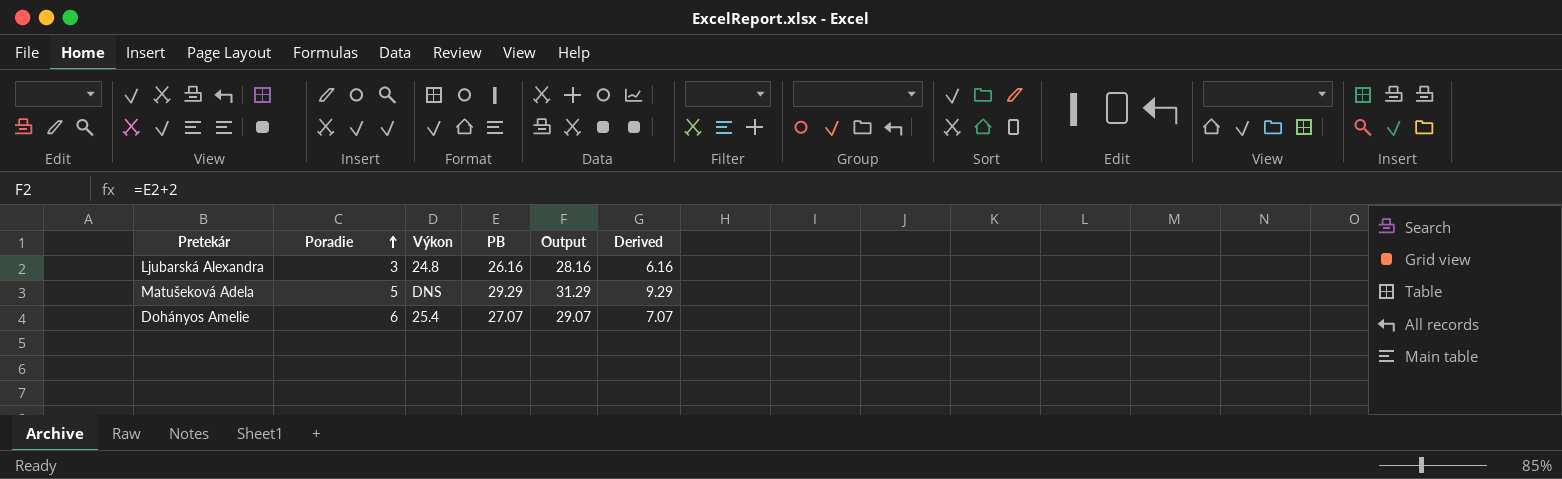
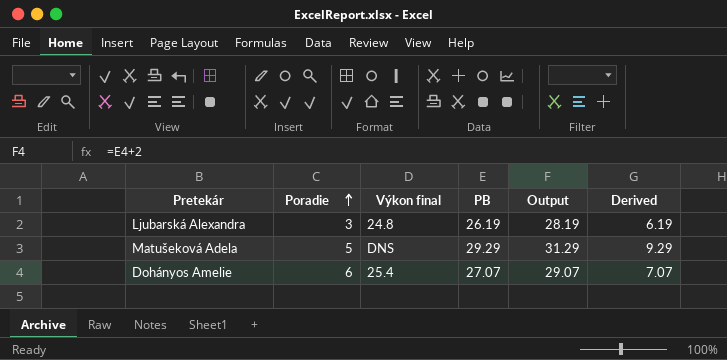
column name: Výkon -> Výkon final
Ljubarská Alexandra | PB: 26.16 -> 26.19
Ljubarská Alexandra | Output: 28.16 -> 28.19
Ljubarská Alexandra | Derived: 6.16 -> 6.19

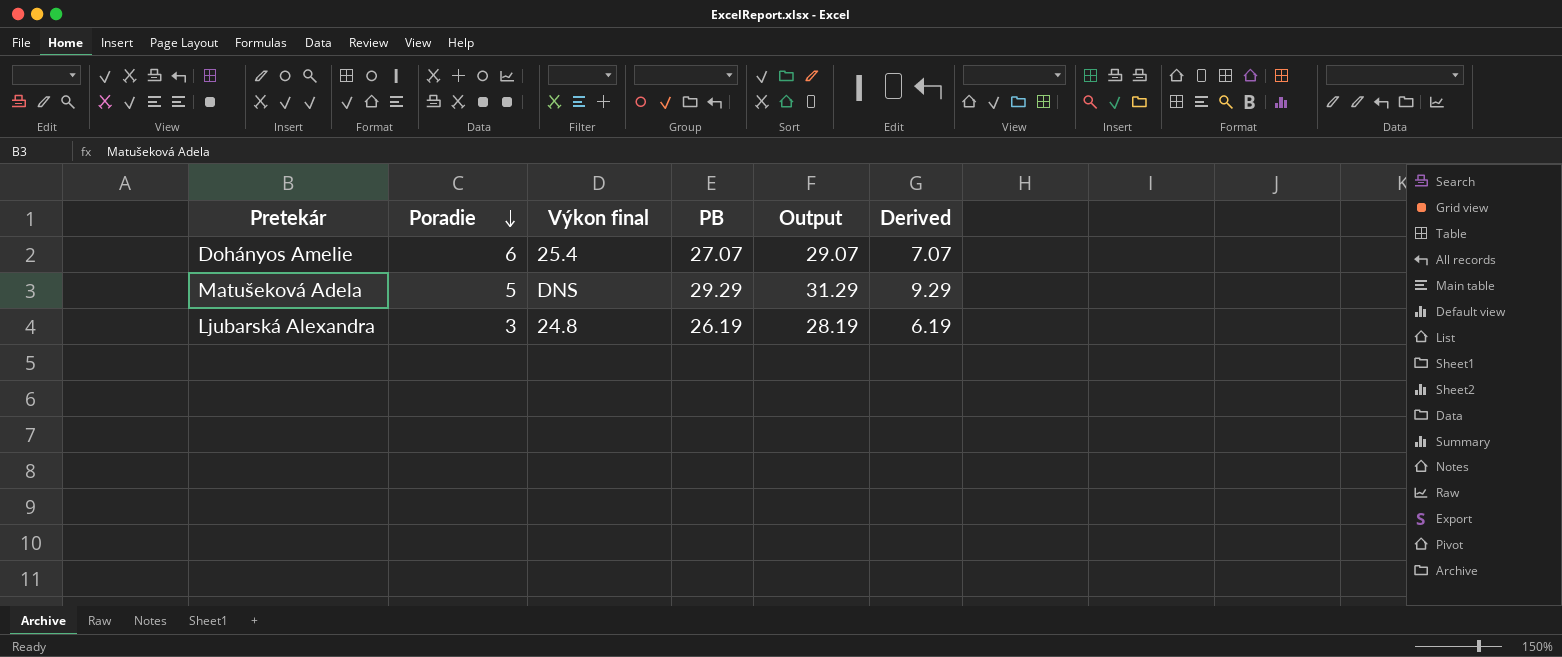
row order: Poradie ascending -> Poradie descending

